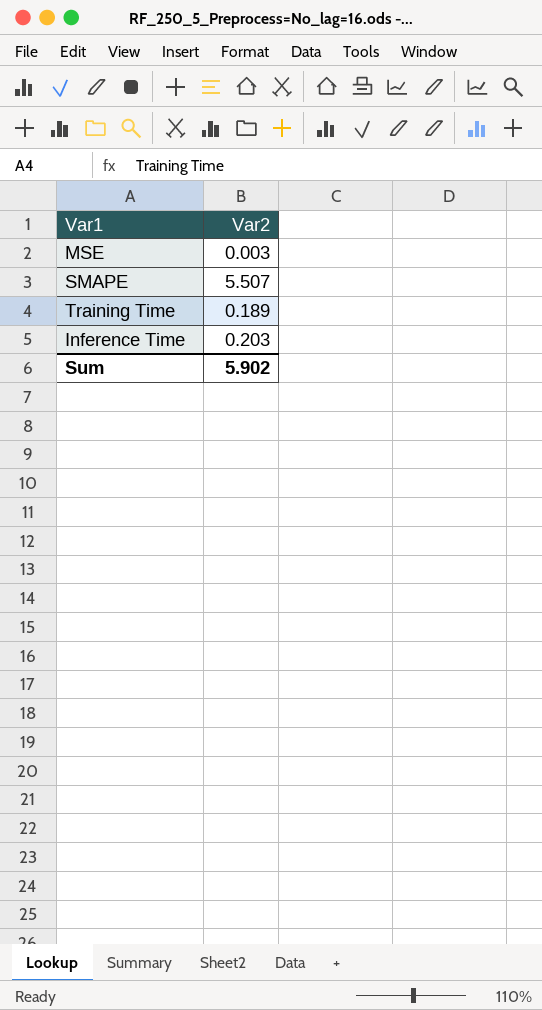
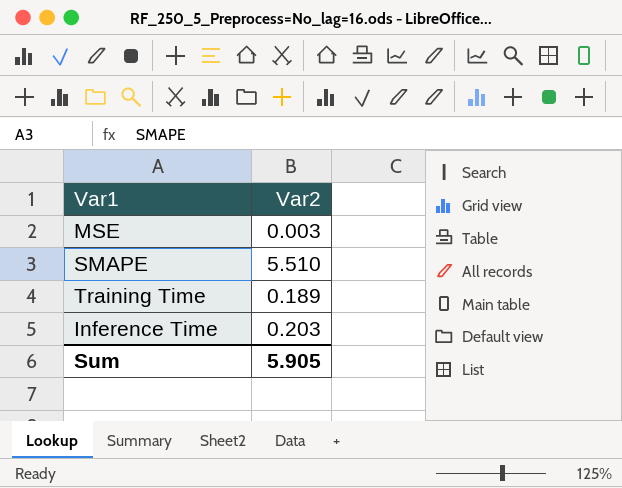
SMAPE | Var2: 5.507 -> 5.510
Sum | Var2: 5.902 -> 5.905

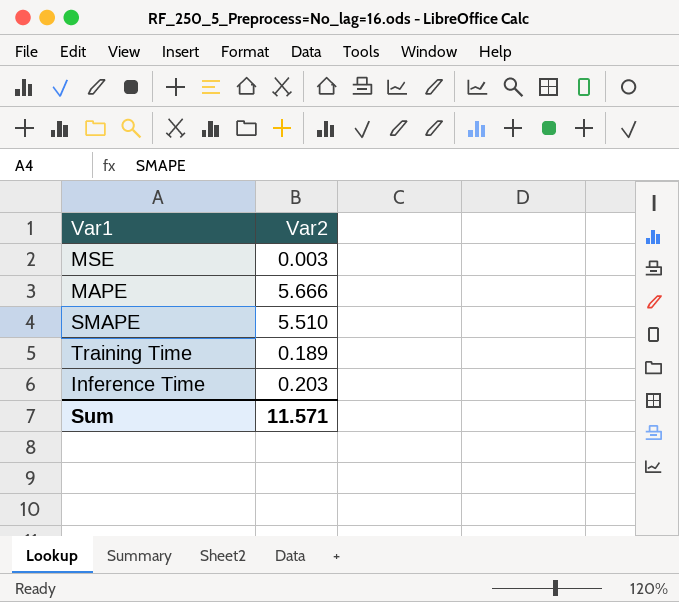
row MAPE: none -> 5.666
Sum | Var2: 5.905 -> 11.571

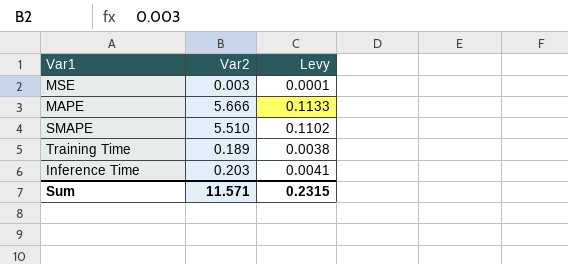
column Levy | formula: none -> [Var2] * 0.02

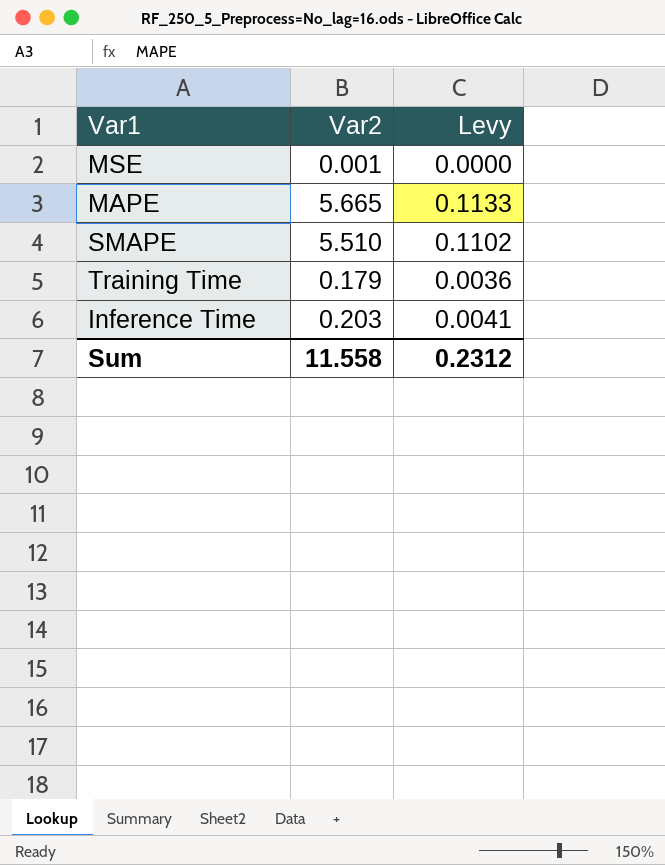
MSE | Var2: 0.003 -> 0.001
MSE | Levy: 0.0001 -> 0.0000
MAPE | Var2: 5.666 -> 5.665
Training Time | Var2: 0.189 -> 0.179
Training Time | Levy: 0.0038 -> 0.0036
Sum | Var2: 11.571 -> 11.558
Sum | Levy: 0.2315 -> 0.2312

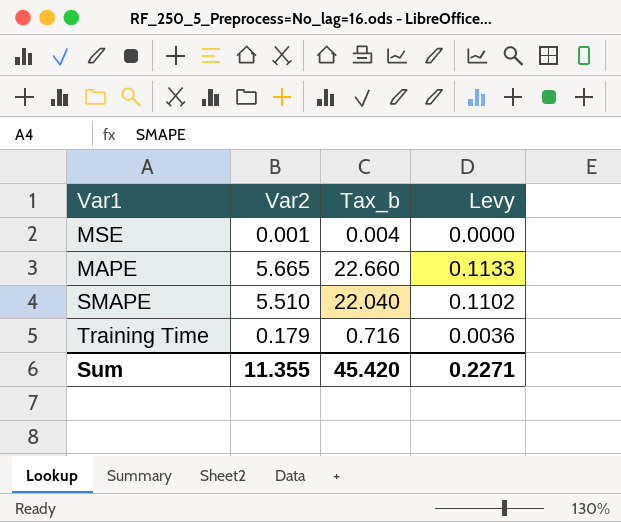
column Tax_b | formula: none -> [Var2] * 4
row Inference Time: 0.203 | 0.0041 -> none
Sum | Var2: 11.558 -> 11.355
Sum | Levy: 0.2312 -> 0.2271

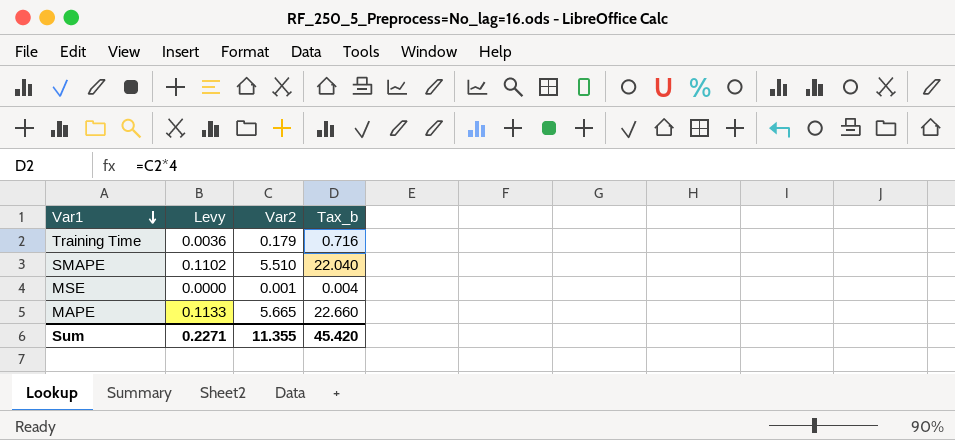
row order: none -> Var1 descending
column Levy | position: 4 -> 2

